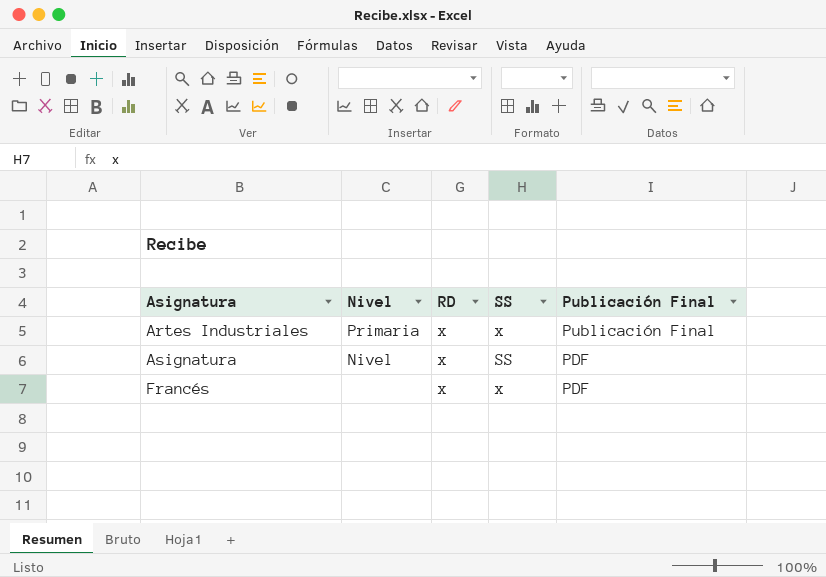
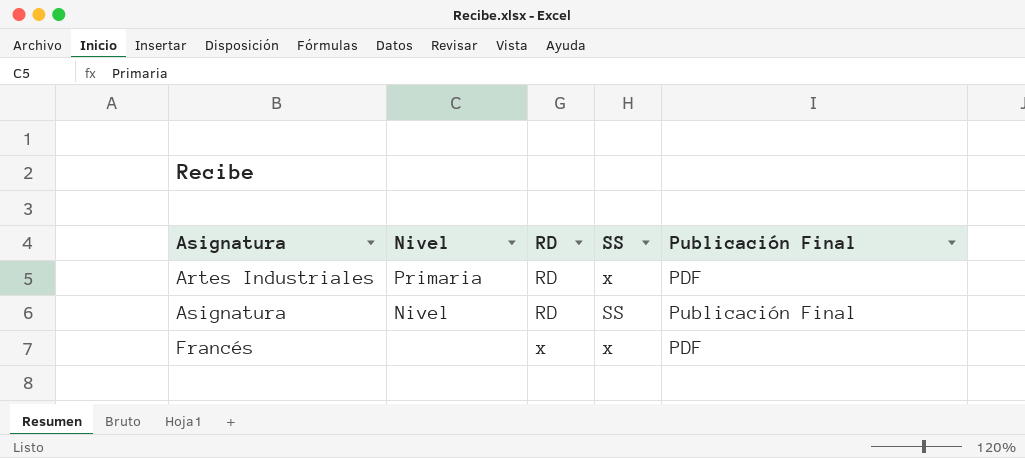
Artes Industriales | RD: x -> RD
Artes Industriales | Publicación Final: Publicación Final -> PDF
Asignatura | RD: x -> RD
Asignatura | Publicación Final: PDF -> Publicación Final

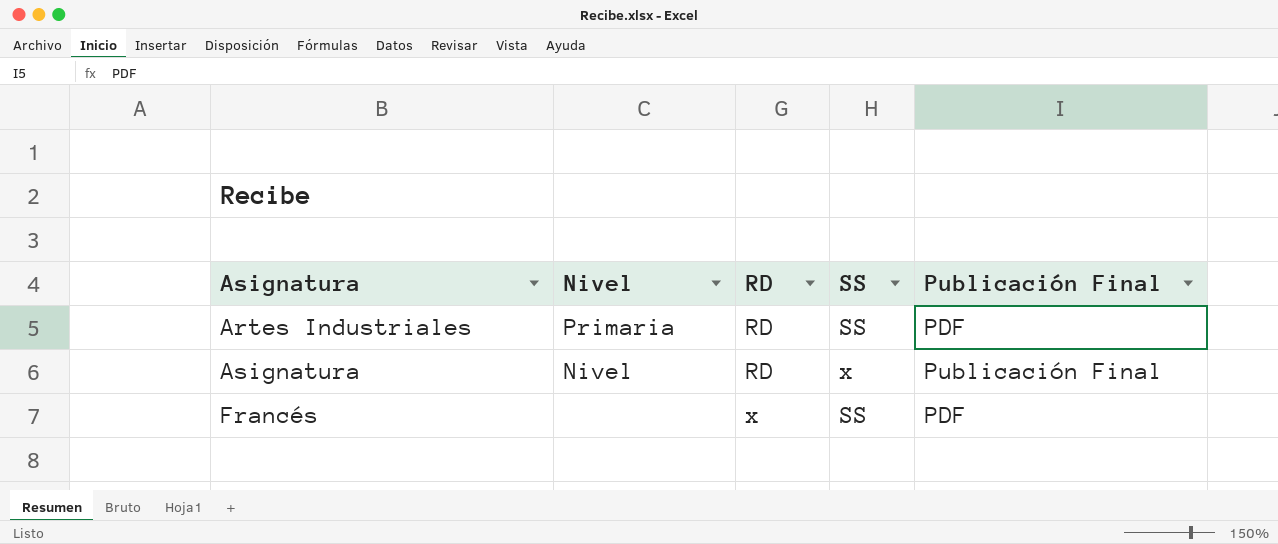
Artes Industriales | SS: x -> SS
Asignatura | SS: SS -> x
Francés | SS: x -> SS

